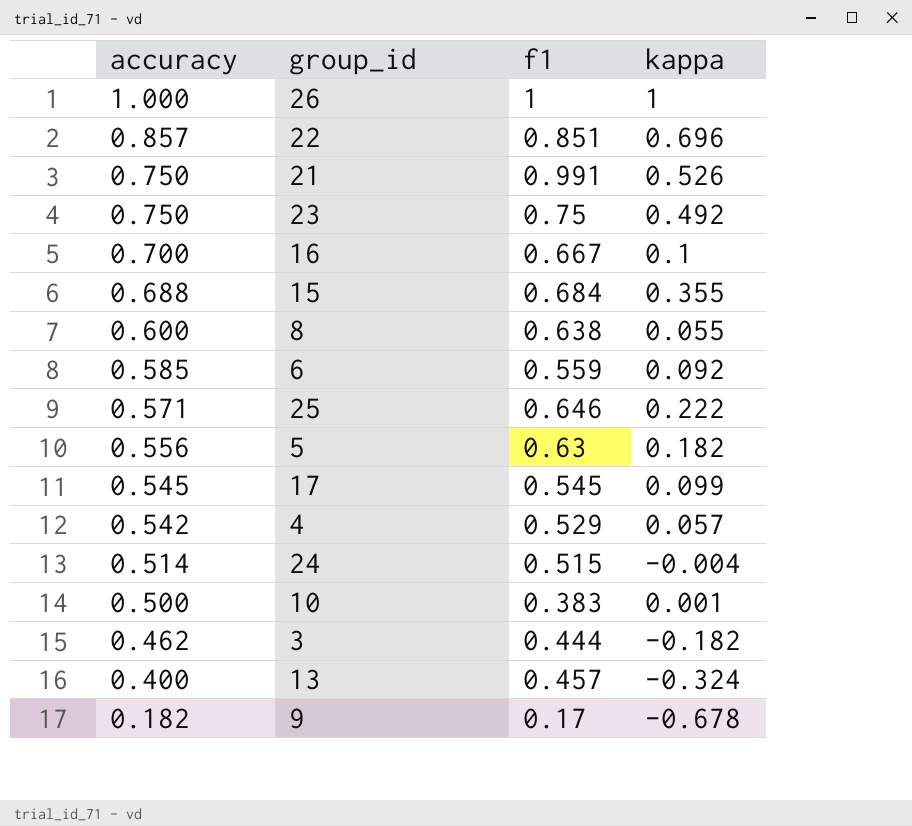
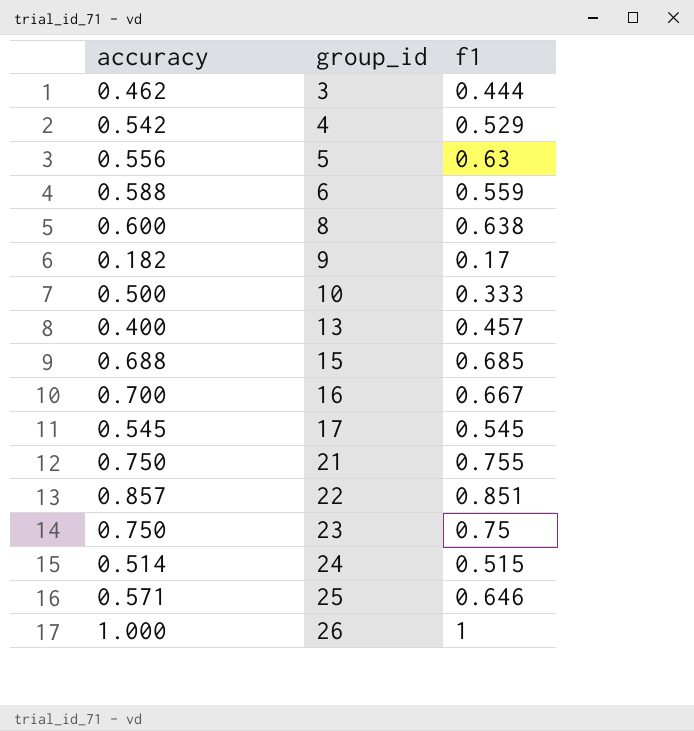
row order: accuracy descending -> group_id ascending
column kappa | position: 4 -> none
6 | accuracy: 0.585 -> 0.588
10 | f1: 0.383 -> 0.333
15 | f1: 0.684 -> 0.685
21 | f1: 0.991 -> 0.755

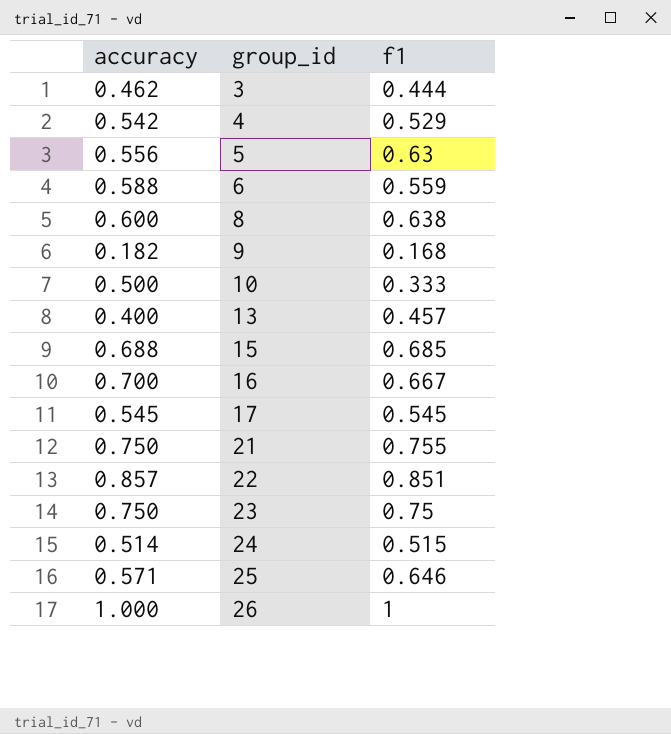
9 | f1: 0.17 -> 0.168

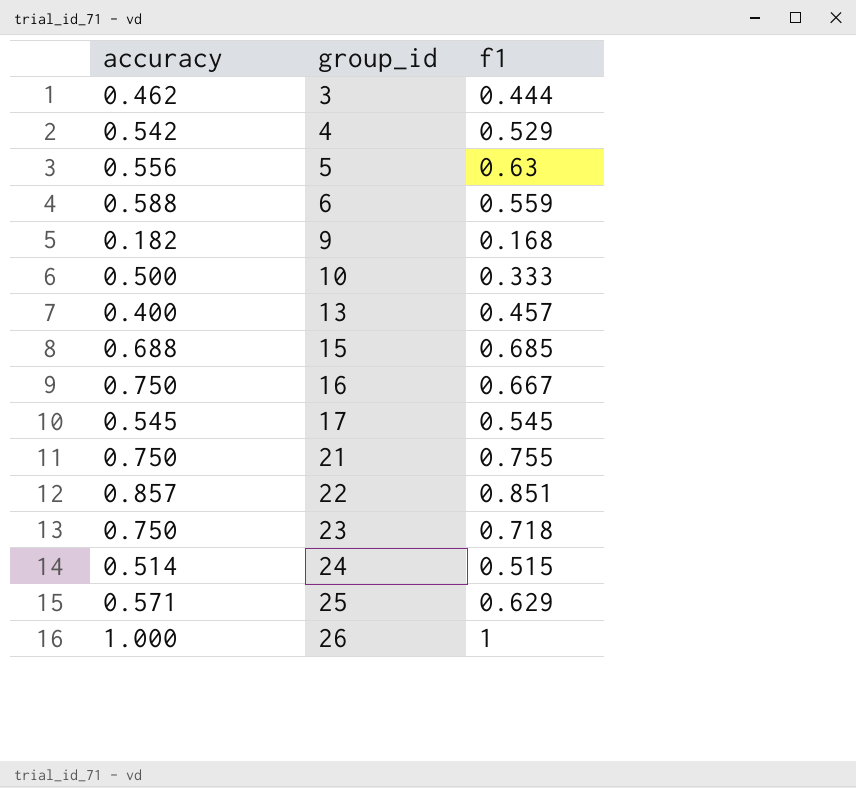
row 8: 0.600 | 0.638 -> none
16 | accuracy: 0.700 -> 0.750
23 | f1: 0.75 -> 0.718
25 | f1: 0.646 -> 0.629

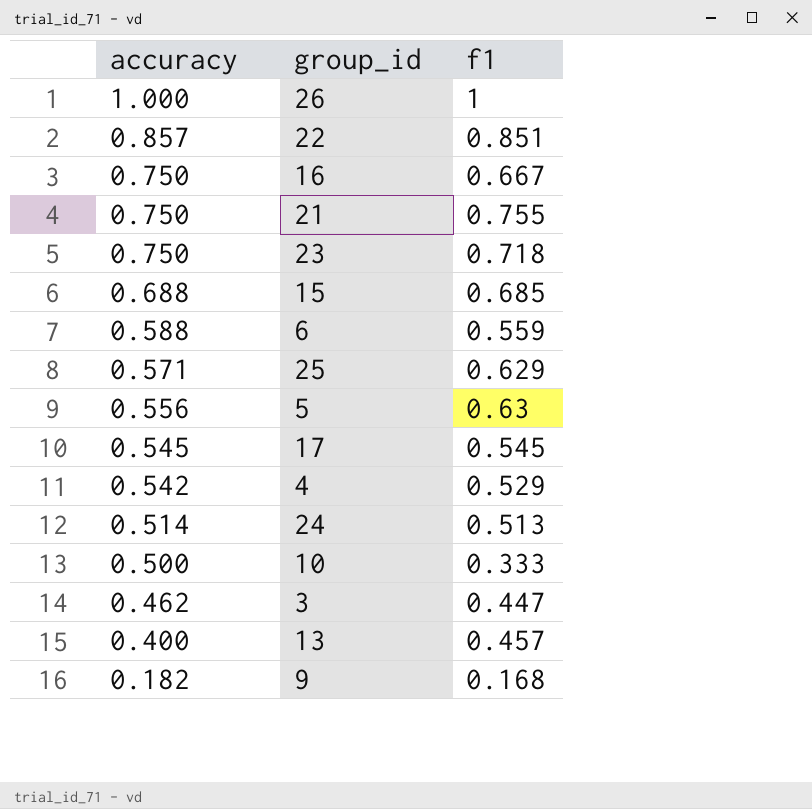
row order: group_id ascending -> accuracy descending
24 | f1: 0.515 -> 0.513
3 | f1: 0.444 -> 0.447

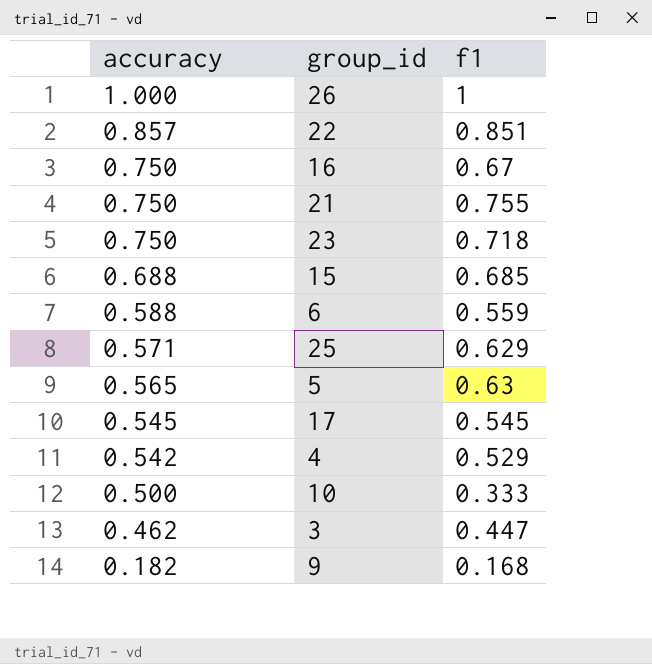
row 24: 0.514 | 0.513 -> none
row 13: 0.400 | 0.457 -> none
16 | f1: 0.667 -> 0.67
5 | accuracy: 0.556 -> 0.565

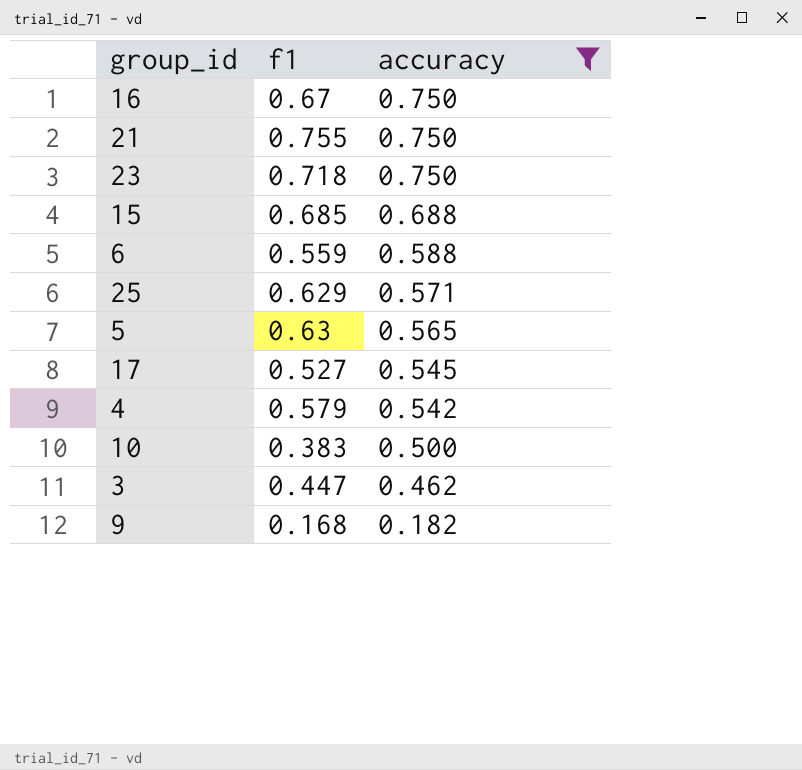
filter: none -> accuracy <= 0.750
column accuracy | position: 1 -> 3
17 | f1: 0.545 -> 0.527
4 | f1: 0.529 -> 0.579
10 | f1: 0.333 -> 0.383

